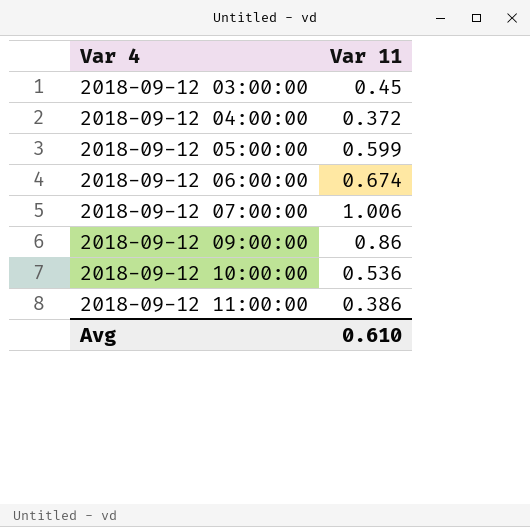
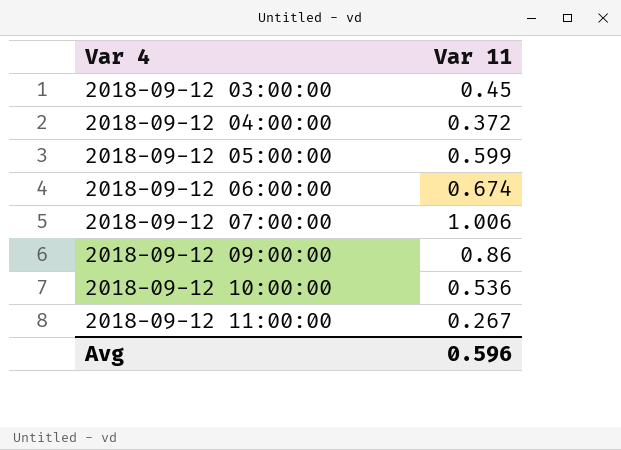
2018-09-12 11:00:00 | Var 11: 0.386 -> 0.267
Avg | Var 11: 0.610 -> 0.596

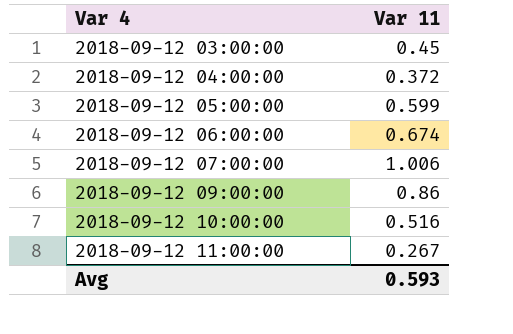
2018-09-12 10:00:00 | Var 11: 0.536 -> 0.516
Avg | Var 11: 0.596 -> 0.593

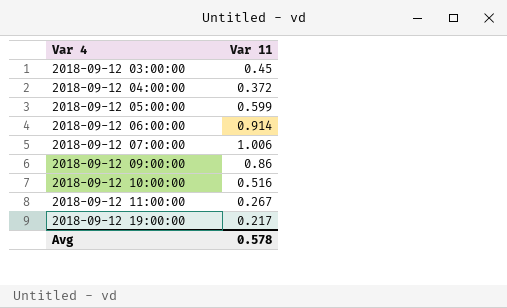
2018-09-12 06:00:00 | Var 11: 0.674 -> 0.914
row 2018-09-12 19:00:00: none -> 0.217
Avg | Var 11: 0.593 -> 0.578

